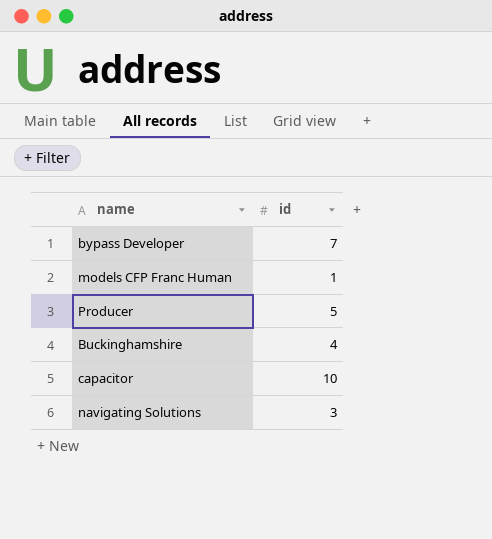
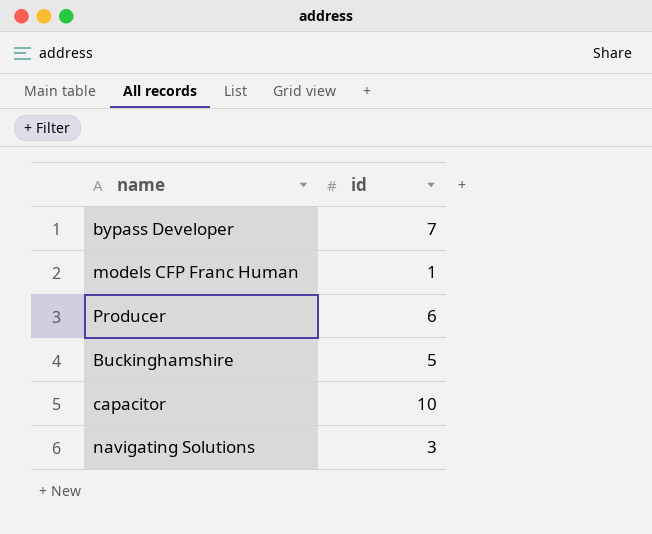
Producer | id: 5 -> 6
Buckinghamshire | id: 4 -> 5

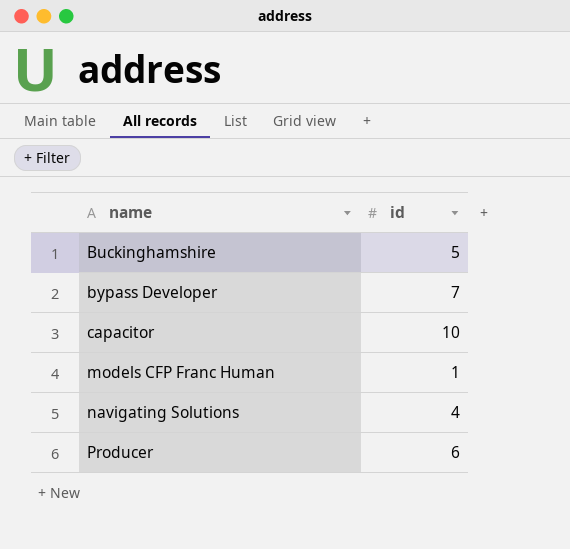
row order: none -> name ascending
navigating Solutions | id: 3 -> 4

